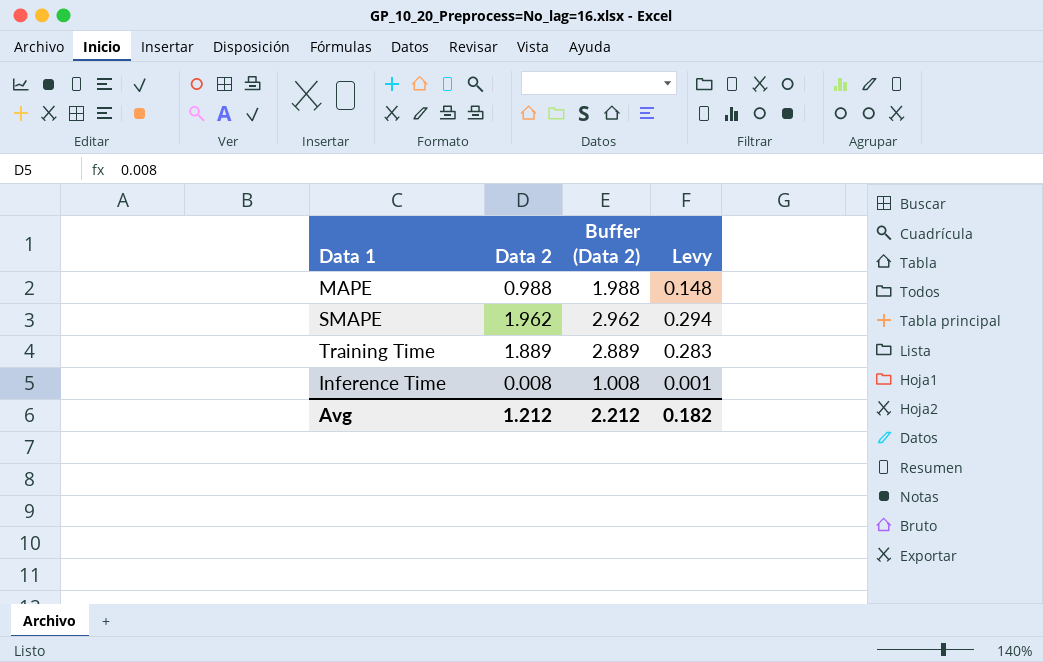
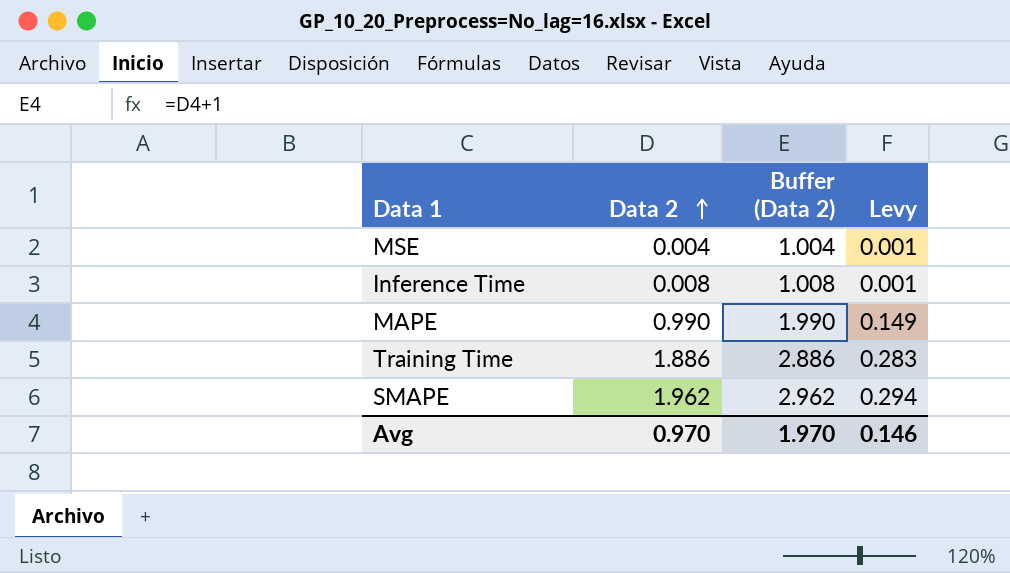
row order: none -> Data 2 ascending
row MSE: none -> 0.004 | 1.004 | 0.001
MAPE | Data 2: 0.988 -> 0.990
MAPE | Buffer (Data 2): 1.988 -> 1.990
MAPE | Levy: 0.148 -> 0.149
Training Time | Data 2: 1.889 -> 1.886
Training Time | Buffer (Data 2): 2.889 -> 2.886
Avg | Data 2: 1.212 -> 0.970
Avg | Buffer (Data 2): 2.212 -> 1.970
Avg | Levy: 0.182 -> 0.146

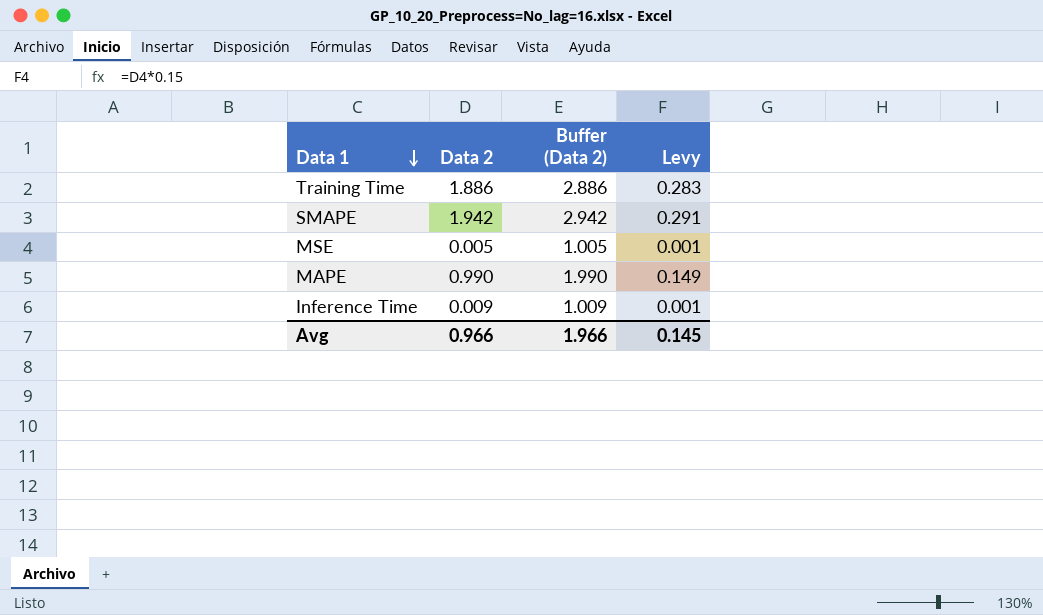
row order: Data 2 ascending -> Data 1 descending
SMAPE | Data 2: 1.962 -> 1.942
SMAPE | Buffer (Data 2): 2.962 -> 2.942
SMAPE | Levy: 0.294 -> 0.291
MSE | Data 2: 0.004 -> 0.005
MSE | Buffer (Data 2): 1.004 -> 1.005
Inference Time | Data 2: 0.008 -> 0.009
Inference Time | Buffer (Data 2): 1.008 -> 1.009
Avg | Data 2: 0.970 -> 0.966
Avg | Buffer (Data 2): 1.970 -> 1.966
Avg | Levy: 0.146 -> 0.145

